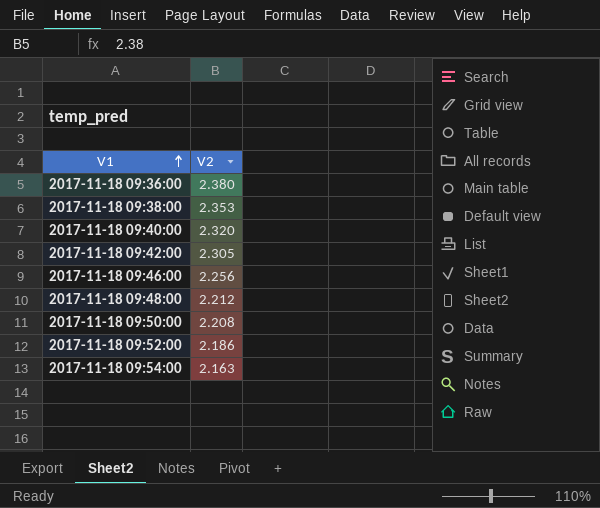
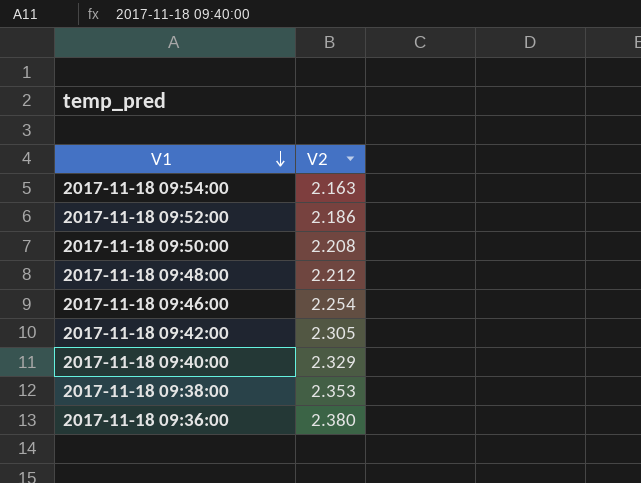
row order: V1 ascending -> V1 descending
2017-11-18 09:46:00 | V2: 2.256 -> 2.254
2017-11-18 09:40:00 | V2: 2.320 -> 2.329

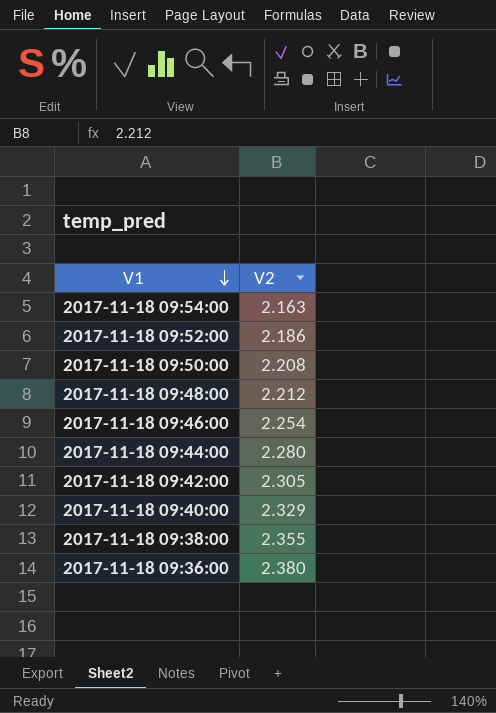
row 2017-11-18 09:44:00: none -> 2.280
2017-11-18 09:38:00 | V2: 2.353 -> 2.355

